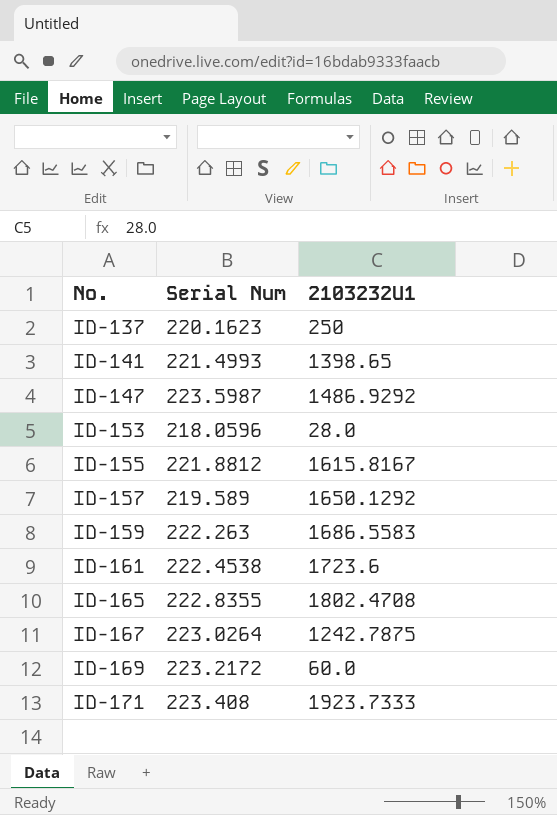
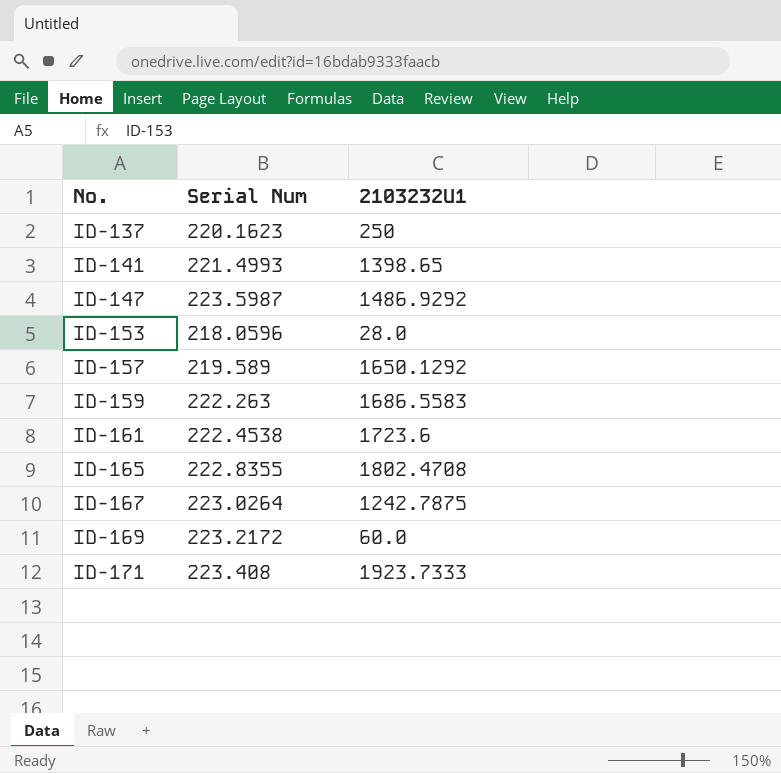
row ID-155: 221.8812 | 1615.8167 -> none

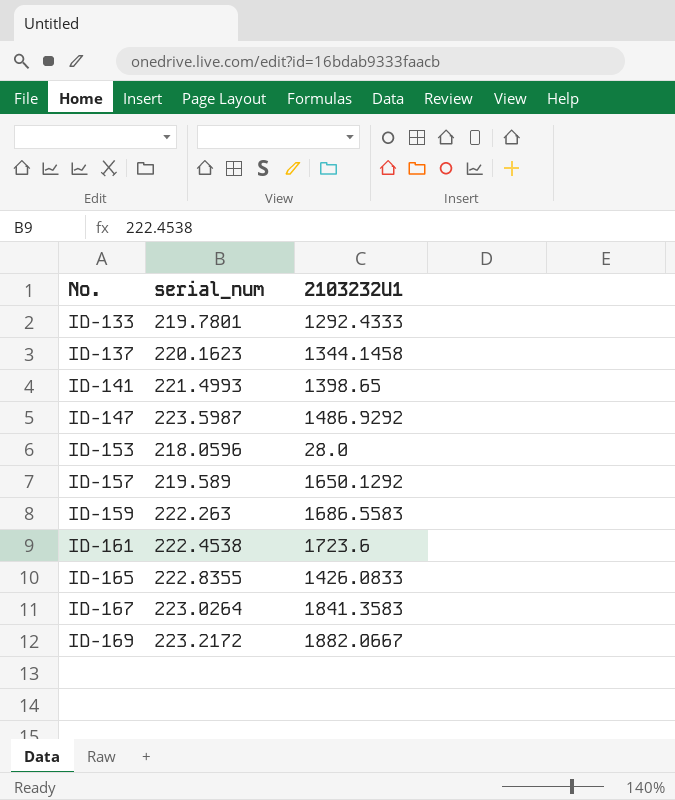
column name: Serial Num -> serial_num
row ID-171: 223.408 | 1923.7333 -> none
row ID-133: none -> 219.7801 | 1292.4333
ID-137 | 2103232U1: 250 -> 1344.1458
ID-165 | 2103232U1: 1802.4708 -> 1426.0833
ID-167 | 2103232U1: 1242.7875 -> 1841.3583
ID-169 | 2103232U1: 60.0 -> 1882.0667

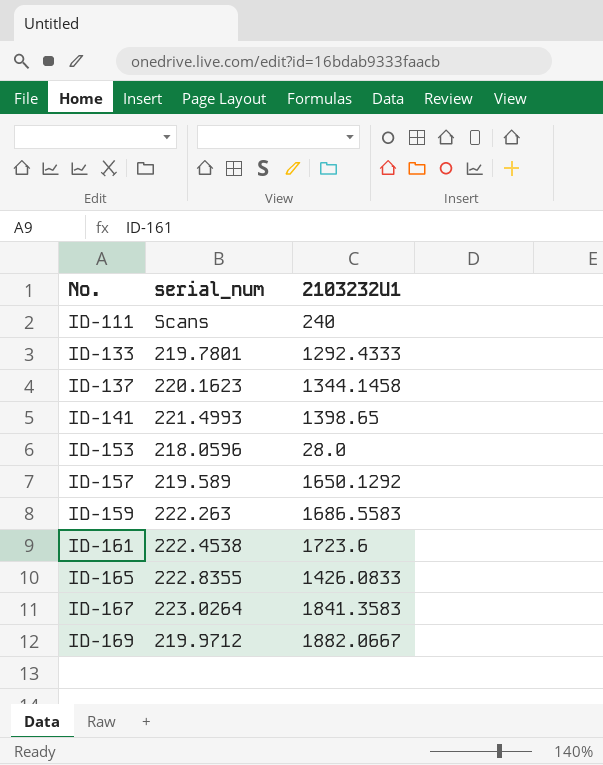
row ID-147: 223.5987 | 1486.9292 -> none
row ID-111: none -> Scans | 240
ID-169 | serial_num: 223.2172 -> 219.9712

